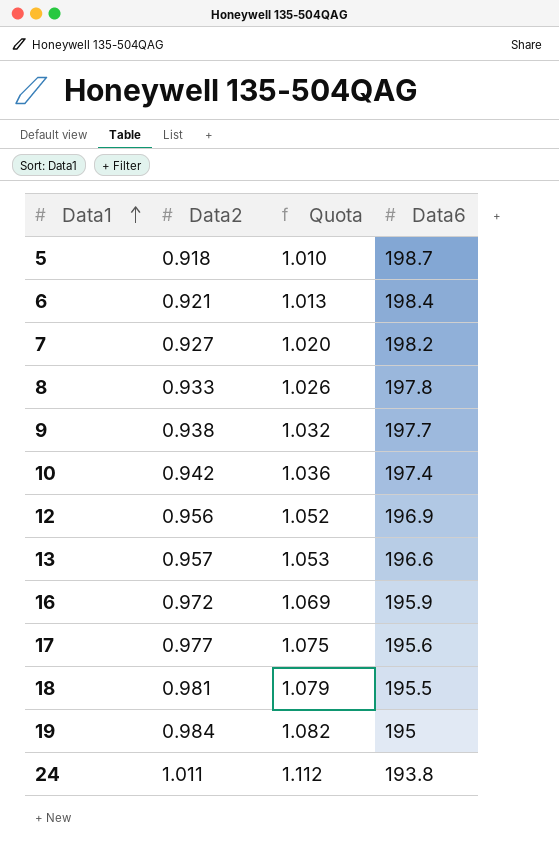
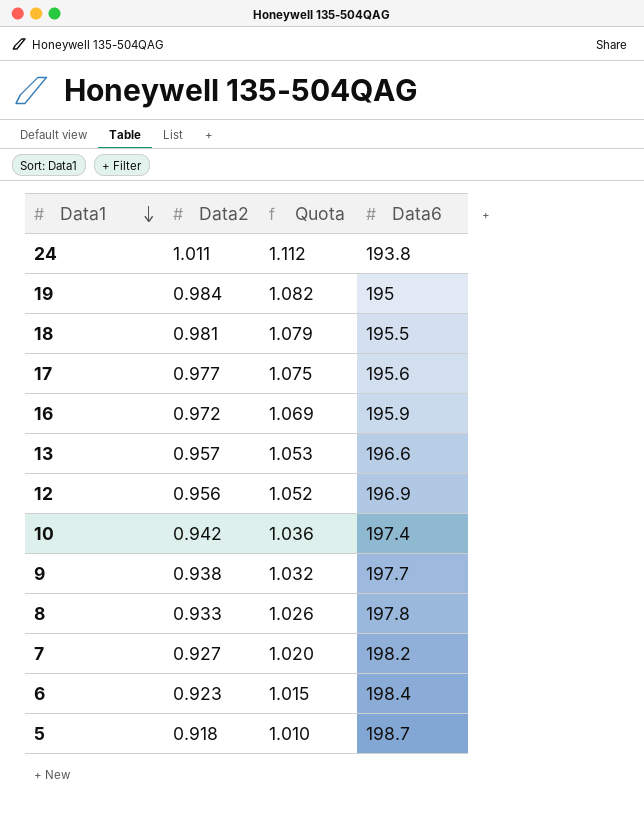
row order: Data1 ascending -> Data1 descending
6 | Data2: 0.921 -> 0.923
6 | Quota: 1.013 -> 1.015

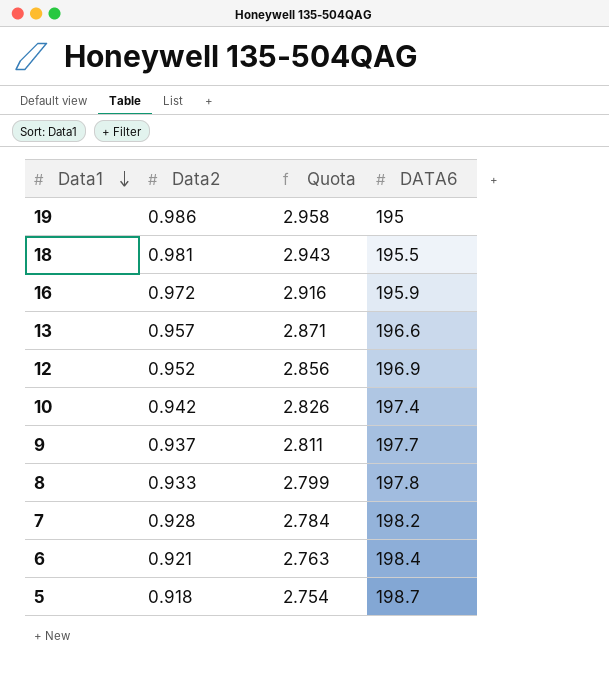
column Quota | formula: [Data2] * 1.1 -> [Data2] * 3
column name: Data6 -> DATA6
row 24: 1.011 | 1.112 | 193.8 -> none
row 17: 0.977 | 1.075 | 195.6 -> none
19 | Data2: 0.984 -> 0.986
12 | Data2: 0.956 -> 0.952
9 | Data2: 0.938 -> 0.937
7 | Data2: 0.927 -> 0.928
6 | Data2: 0.923 -> 0.921

